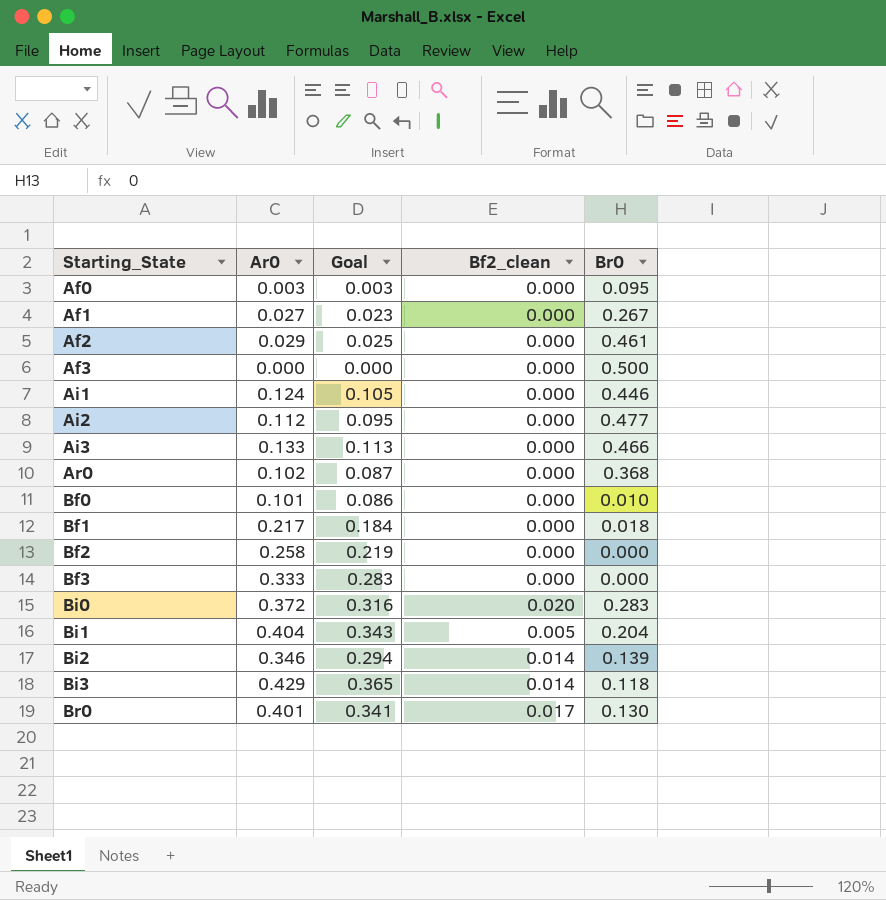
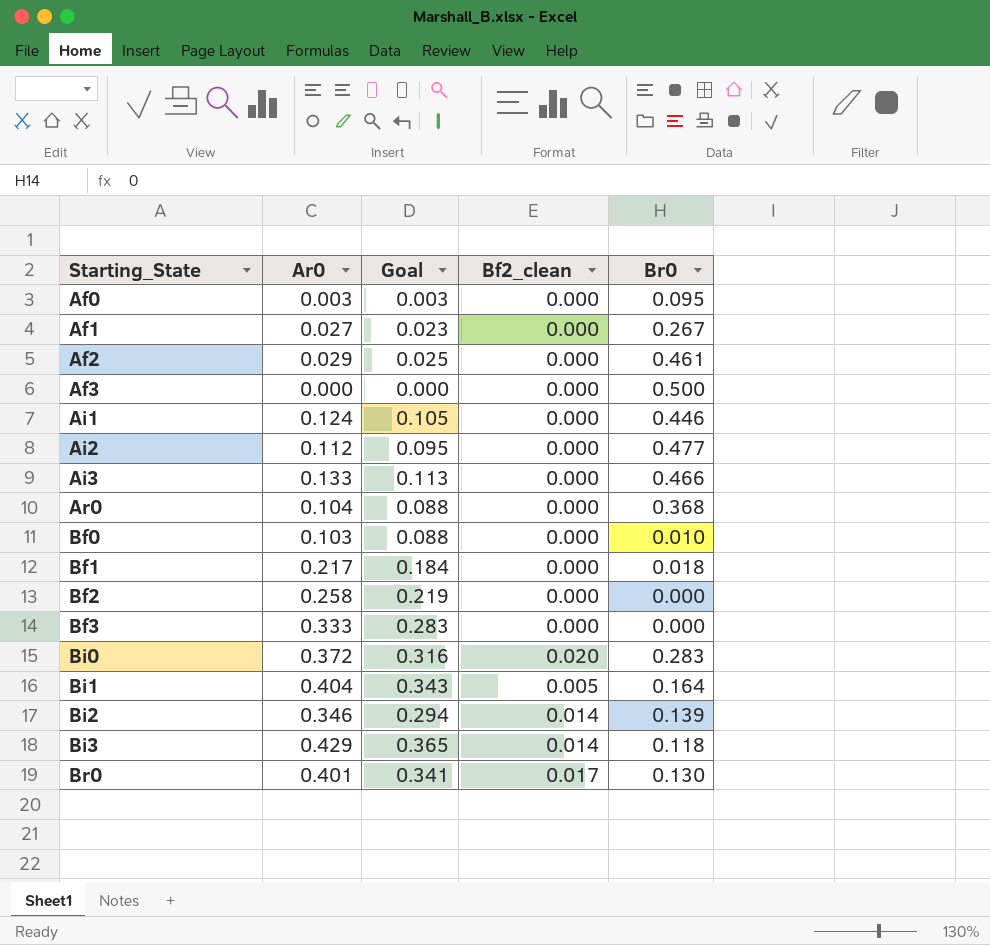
Ar0 | Ar0: 0.102 -> 0.104
Ar0 | Goal: 0.087 -> 0.088
Bf0 | Ar0: 0.101 -> 0.103
Bf0 | Goal: 0.086 -> 0.088
Bi1 | Br0: 0.204 -> 0.164

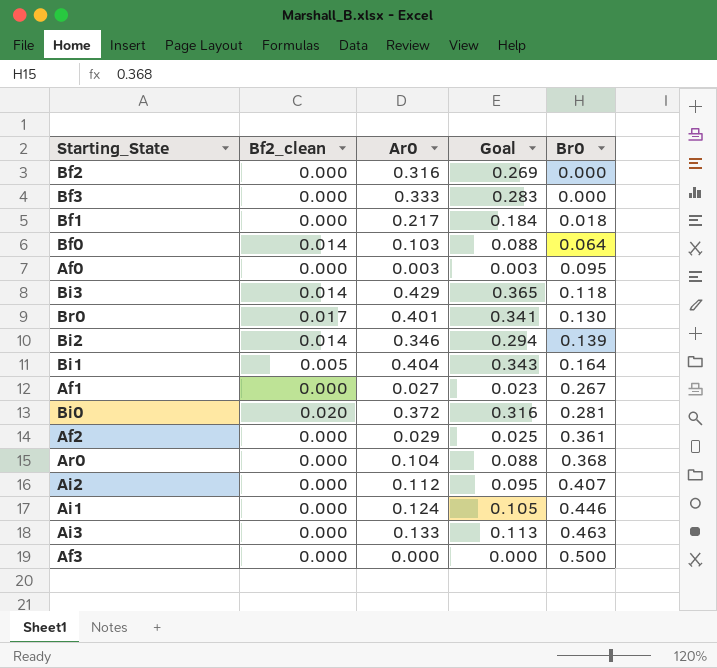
row order: Starting_State ascending -> Br0 ascending
column Bf2_clean | position: 4 -> 2
Bf2 | Ar0: 0.258 -> 0.316
Bf2 | Goal: 0.219 -> 0.269
Bf0 | Bf2_clean: 0.000 -> 0.014
Bf0 | Br0: 0.010 -> 0.064
Bi0 | Br0: 0.283 -> 0.281
Af2 | Br0: 0.461 -> 0.361
Ai2 | Br0: 0.477 -> 0.407
Ai3 | Br0: 0.466 -> 0.463

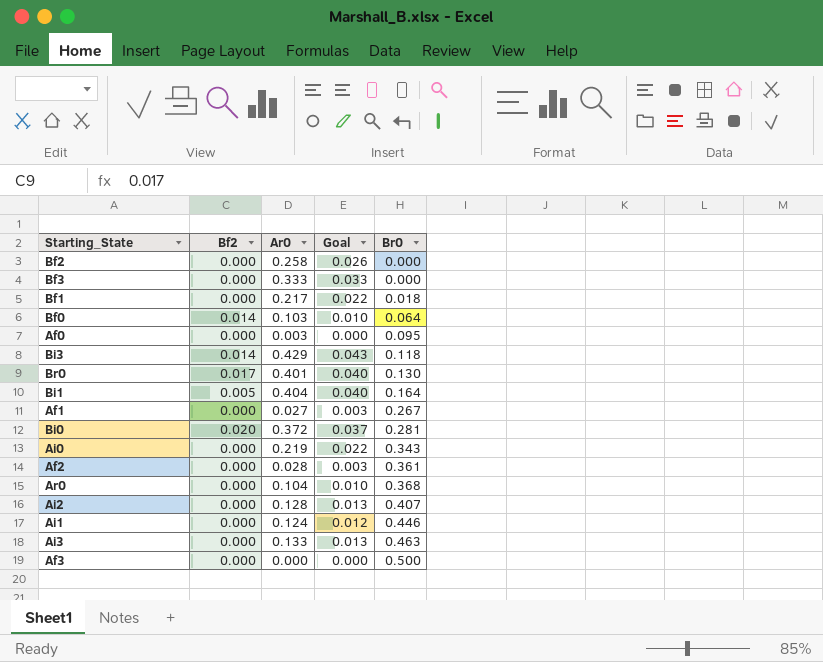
column name: Bf2_clean -> Bf2
column Goal | formula: [Ar0] * 0.85 -> [Ar0] * 0.1
row Bi2: 0.014 | 0.346 | 0.294 | 0.139 -> none
Bf2 | Ar0: 0.316 -> 0.258
row Ai0: none -> 0.000 | 0.219 | 0.022 | 0.343
Af2 | Ar0: 0.029 -> 0.028
Ai2 | Ar0: 0.112 -> 0.128

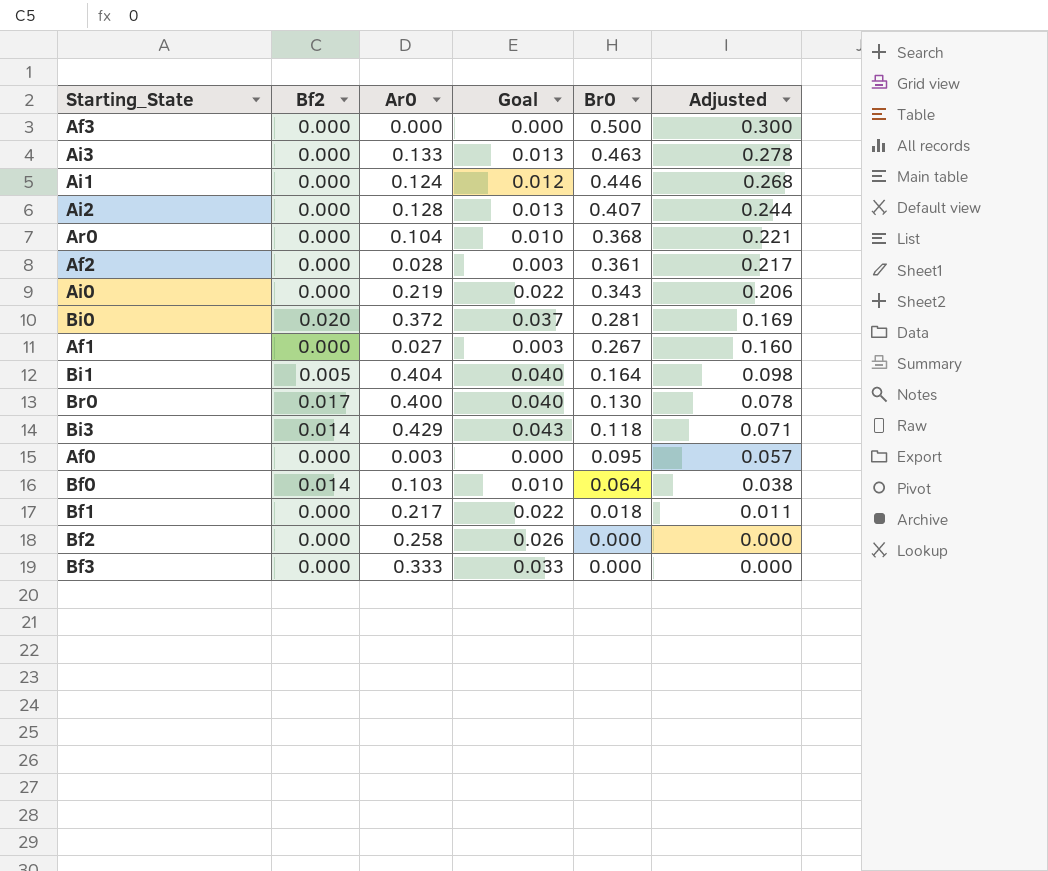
row order: Br0 ascending -> Br0 descending
column Adjusted | formula: none -> [Br0] * 0.6
Br0 | Ar0: 0.401 -> 0.400

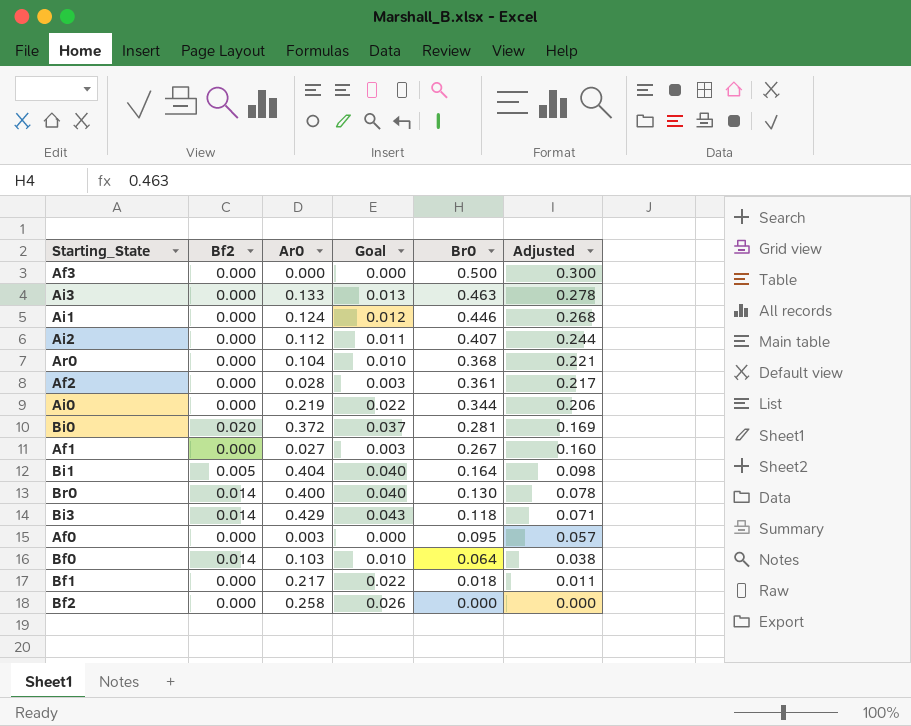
row Bf3: 0.000 | 0.333 | 0.033 | 0.000 | 0.000 -> none
Ai2 | Ar0: 0.128 -> 0.112
Ai2 | Goal: 0.013 -> 0.011
Ai0 | Br0: 0.343 -> 0.344
Br0 | Bf2: 0.017 -> 0.014

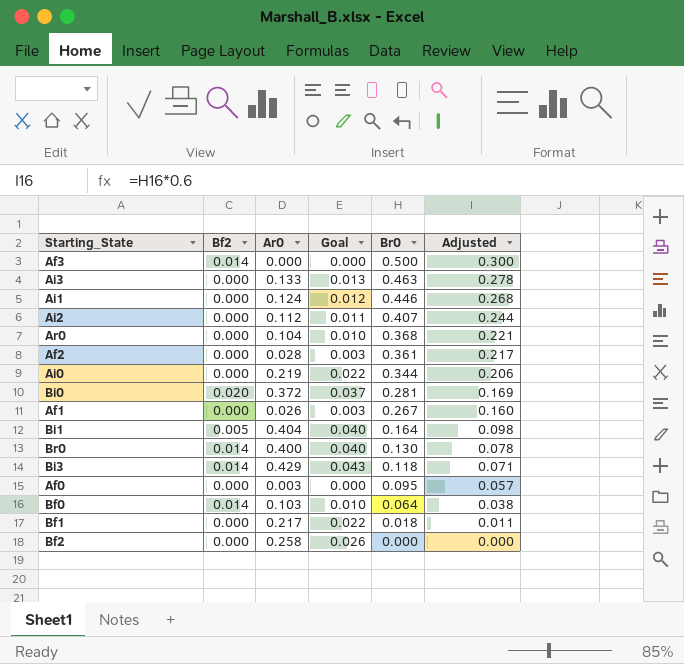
Af3 | Bf2: 0.000 -> 0.014
Af1 | Ar0: 0.027 -> 0.026

